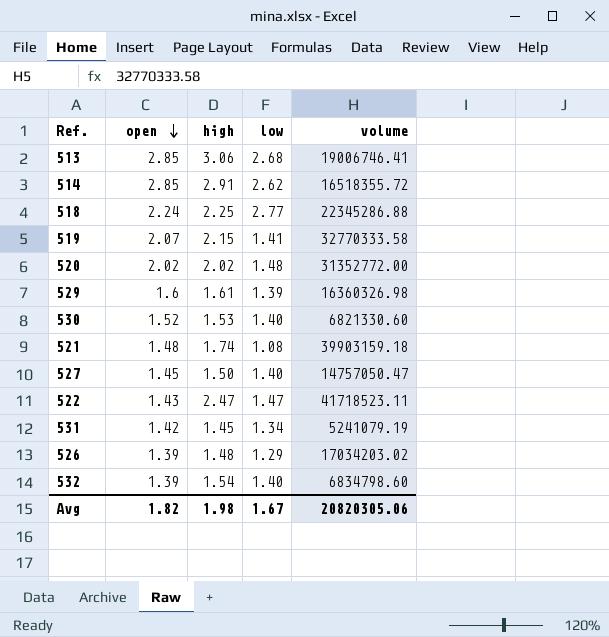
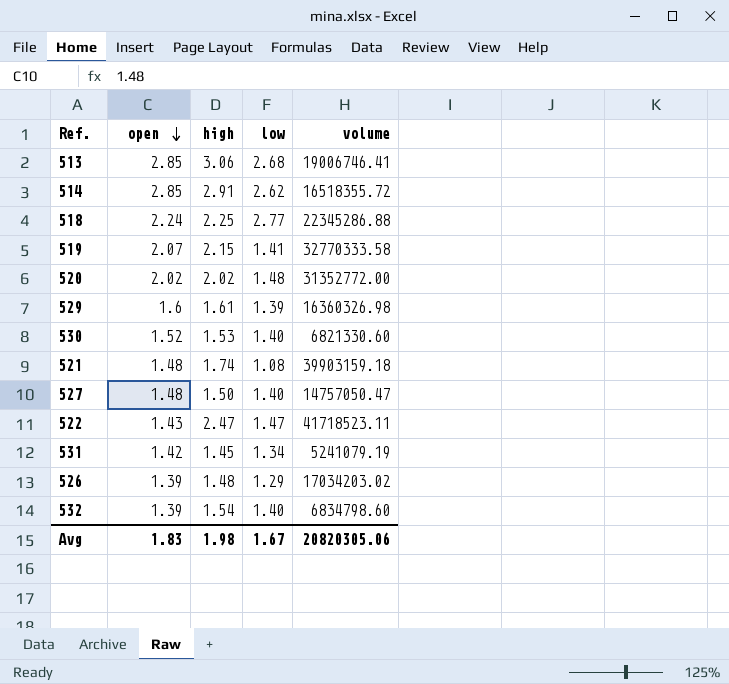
527 | open: 1.45 -> 1.48
Avg | open: 1.82 -> 1.83

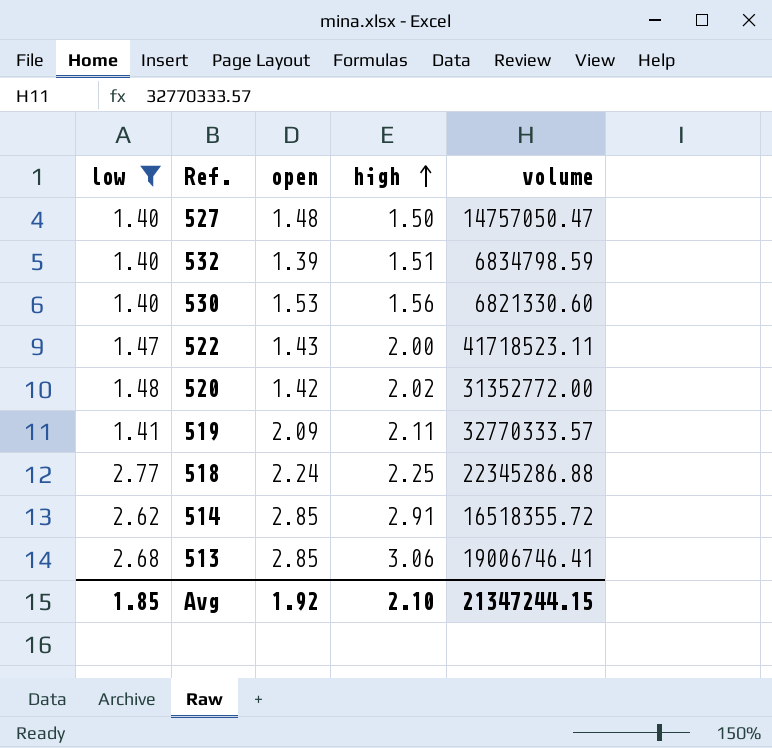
filter: none -> low >= 1.40
row order: open descending -> high ascending
column low | position: 4 -> 1
532 | high: 1.54 -> 1.51
532 | volume: 6834798.60 -> 6834798.59
530 | open: 1.52 -> 1.53
530 | high: 1.53 -> 1.56
522 | high: 2.47 -> 2.00
520 | open: 2.02 -> 1.42
519 | open: 2.07 -> 2.09
519 | high: 2.15 -> 2.11
519 | volume: 32770333.58 -> 32770333.57
Avg | low: 1.67 -> 1.85
Avg | open: 1.83 -> 1.92
Avg | high: 1.98 -> 2.10
Avg | volume: 20820305.06 -> 21347244.15

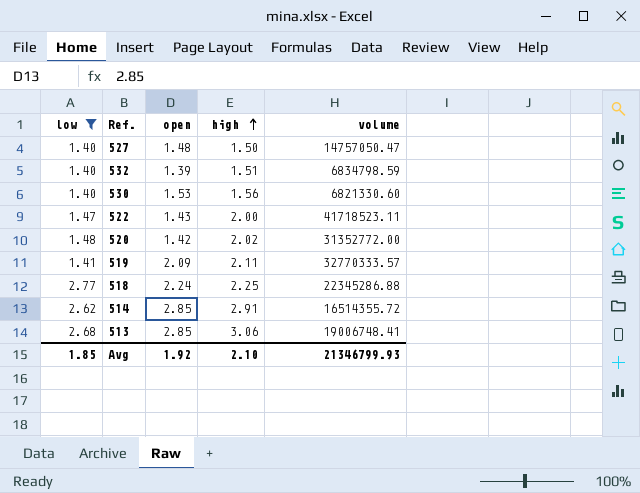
514 | volume: 16518355.72 -> 16514355.72
513 | volume: 19006746.41 -> 19006748.41
Avg | volume: 21347244.15 -> 21346799.93

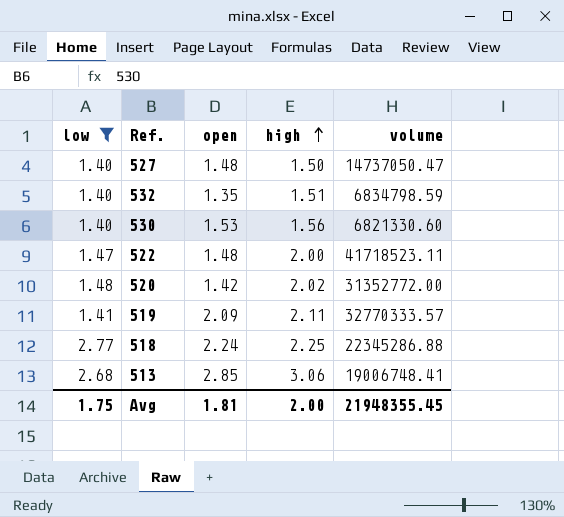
row 514: 2.62 | 2.85 | 2.91 | 16514355.72 -> none
527 | volume: 14757050.47 -> 14737050.47
532 | open: 1.39 -> 1.35
522 | open: 1.43 -> 1.48
Avg | low: 1.85 -> 1.75
Avg | open: 1.92 -> 1.81
Avg | high: 2.10 -> 2.00
Avg | volume: 21346799.93 -> 21948355.45

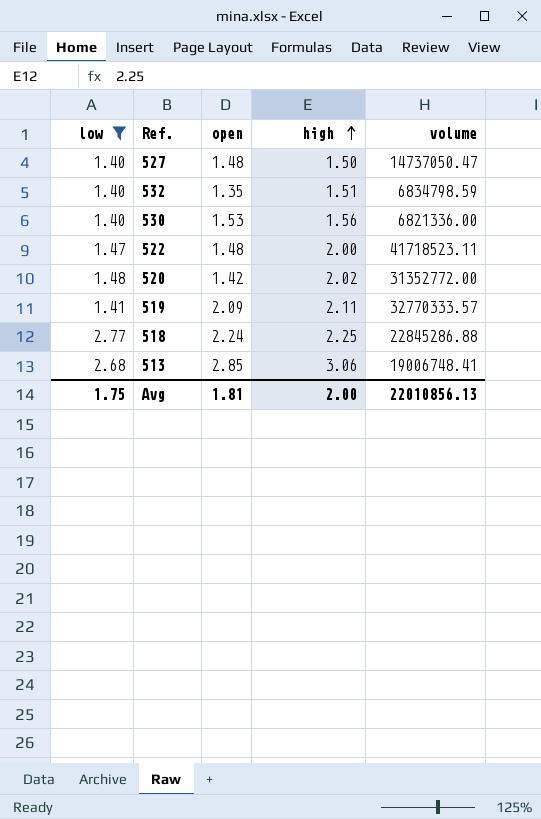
530 | volume: 6821330.60 -> 6821336.00
518 | volume: 22345286.88 -> 22845286.88
Avg | volume: 21948355.45 -> 22010856.13

